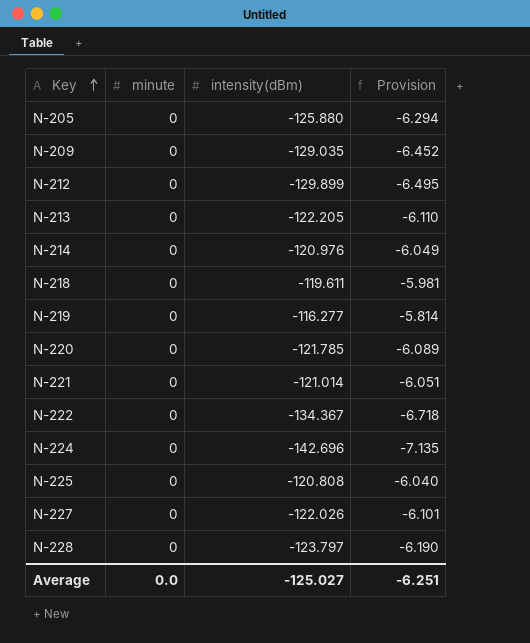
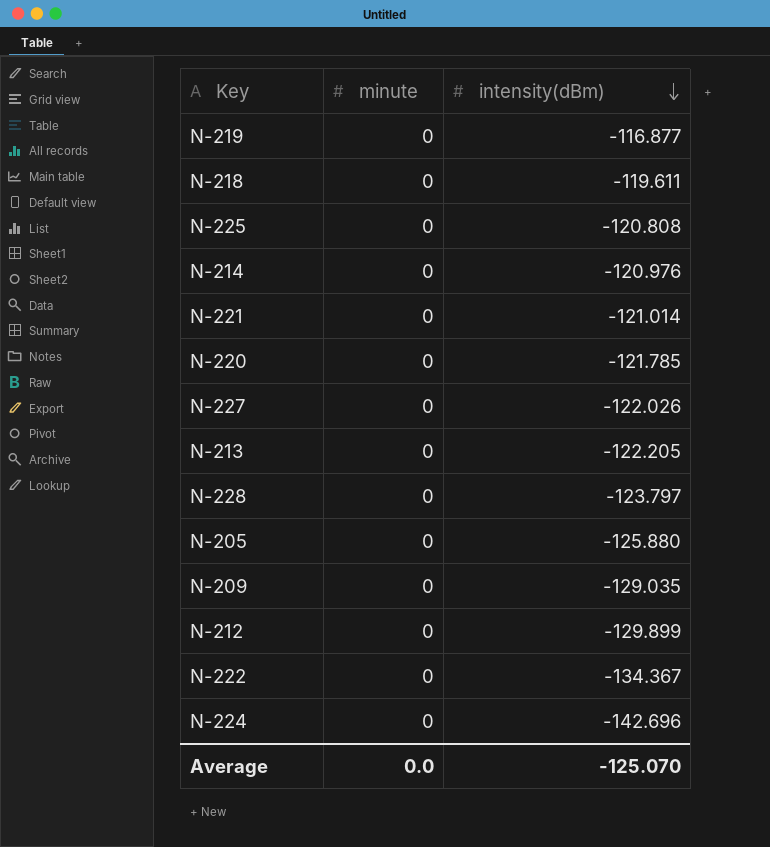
row order: Key ascending -> intensity(dBm) descending
column Provision | formula: [intensity(dBm)] * 0.05 -> none
N-219 | intensity(dBm): -116.277 -> -116.877
Average | intensity(dBm): -125.027 -> -125.070

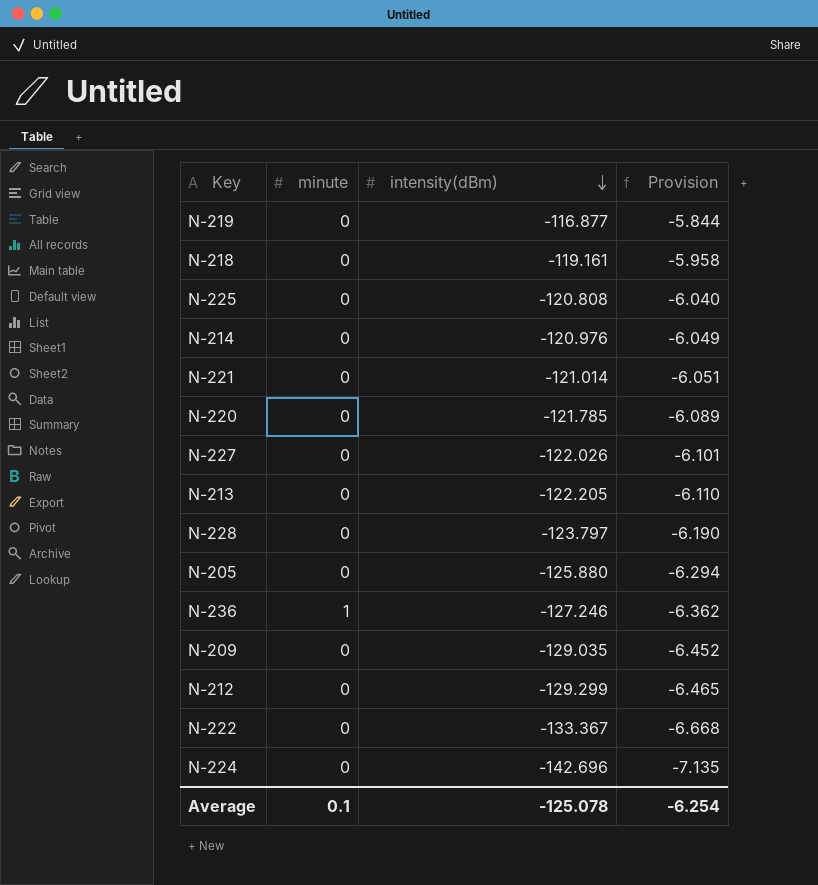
column Provision | formula: none -> [intensity(dBm)] * 0.05
N-218 | intensity(dBm): -119.611 -> -119.161
row N-236: none -> 1 | -127.246 | -6.362
N-212 | intensity(dBm): -129.899 -> -129.299
N-222 | intensity(dBm): -134.367 -> -133.367
Average | minute: 0.0 -> 0.1
Average | intensity(dBm): -125.070 -> -125.078

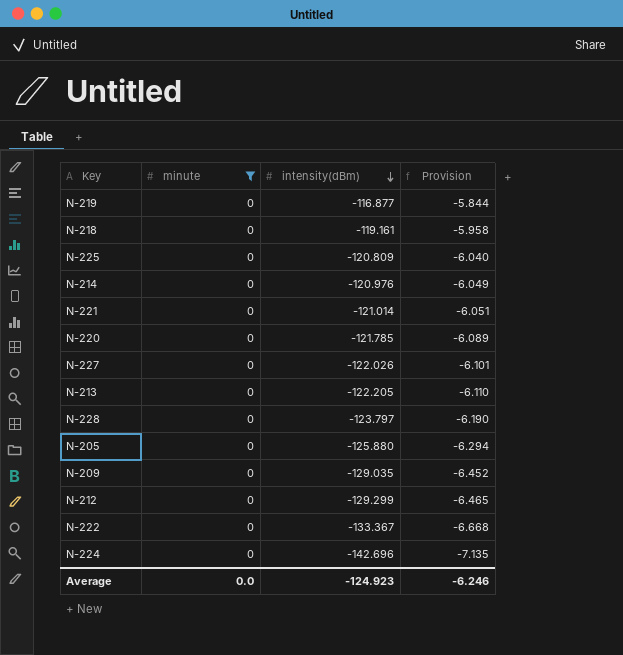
filter: none -> minute = 0
N-225 | intensity(dBm): -120.808 -> -120.809
Average | minute: 0.1 -> 0.0
Average | intensity(dBm): -125.078 -> -124.923
Average | Provision: -6.254 -> -6.246

